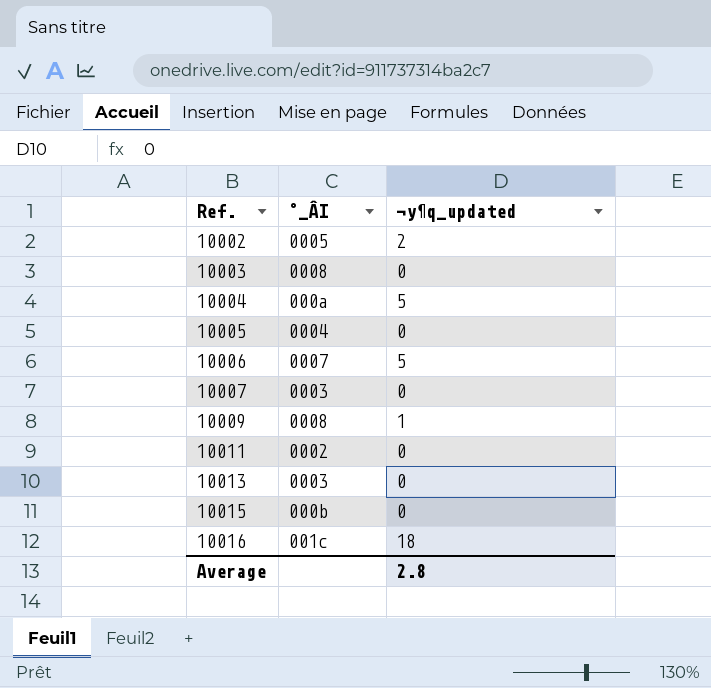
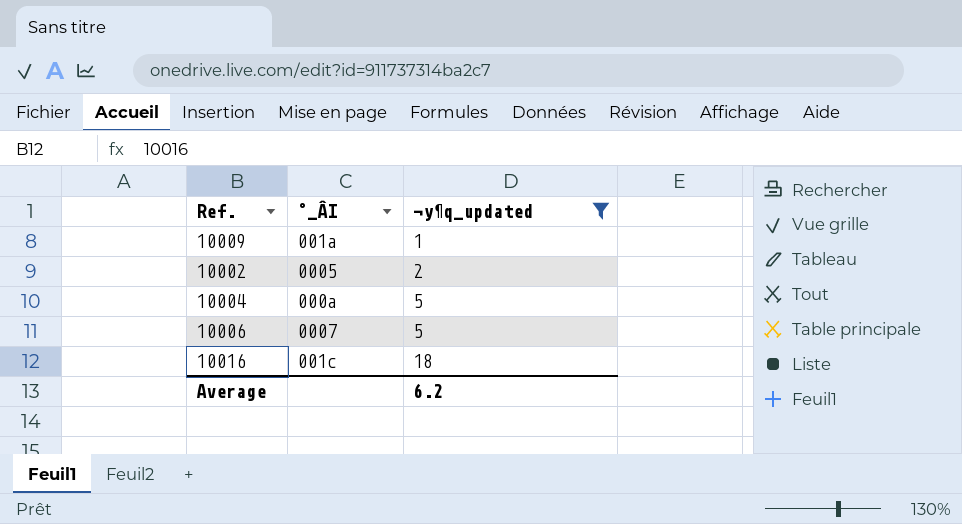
filter: none -> ¬y¶q_updated != 0
row order: Ref. ascending -> ¬y¶q_updated ascending
10009 | °_ÂI: 0008 -> 001a
Average | ¬y¶q_updated: 2.8 -> 6.2

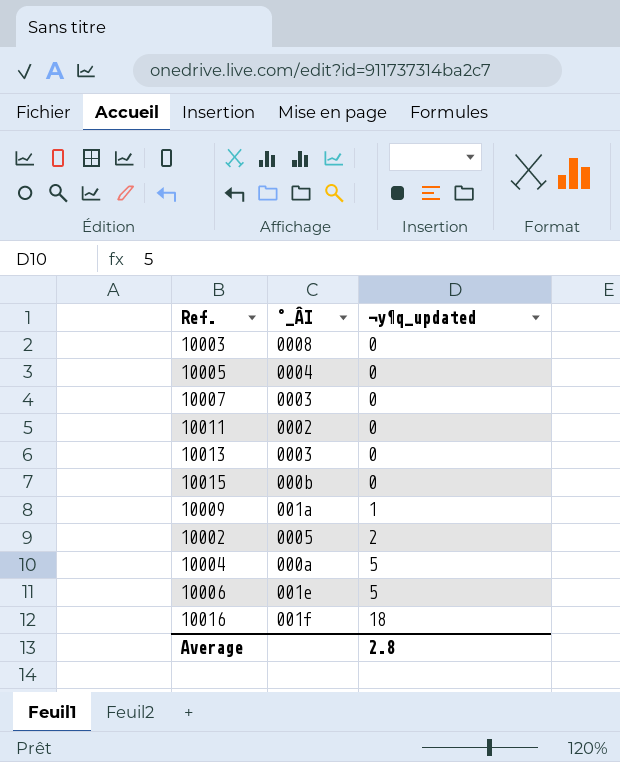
filter: ¬y¶q_updated != 0 -> none
10006 | °_ÂI: 0007 -> 001e
10016 | °_ÂI: 001c -> 001f
Average | ¬y¶q_updated: 6.2 -> 2.8

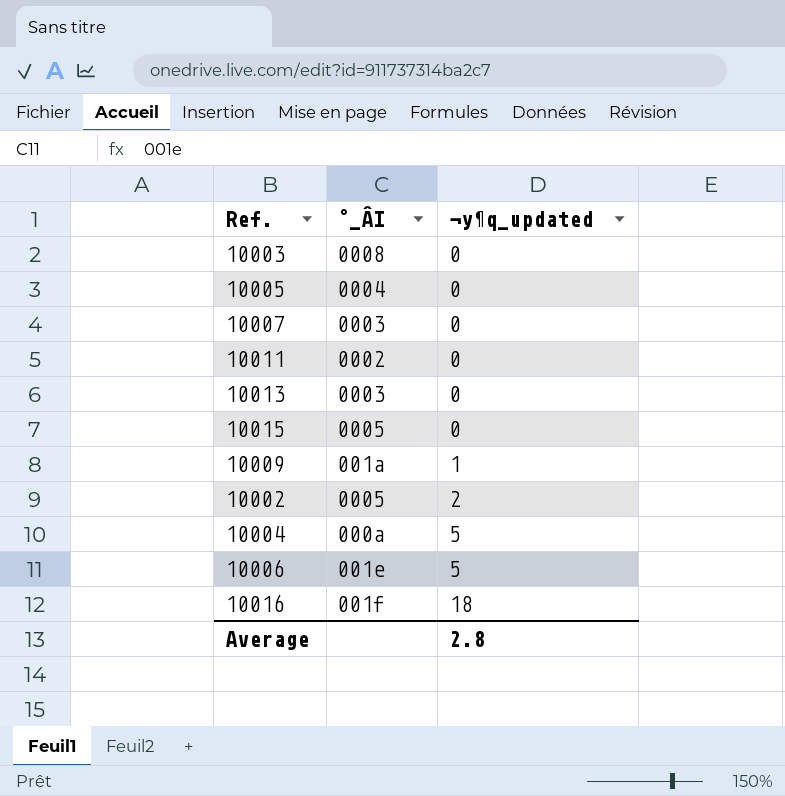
10015 | °_ÂI: 000b -> 0005

